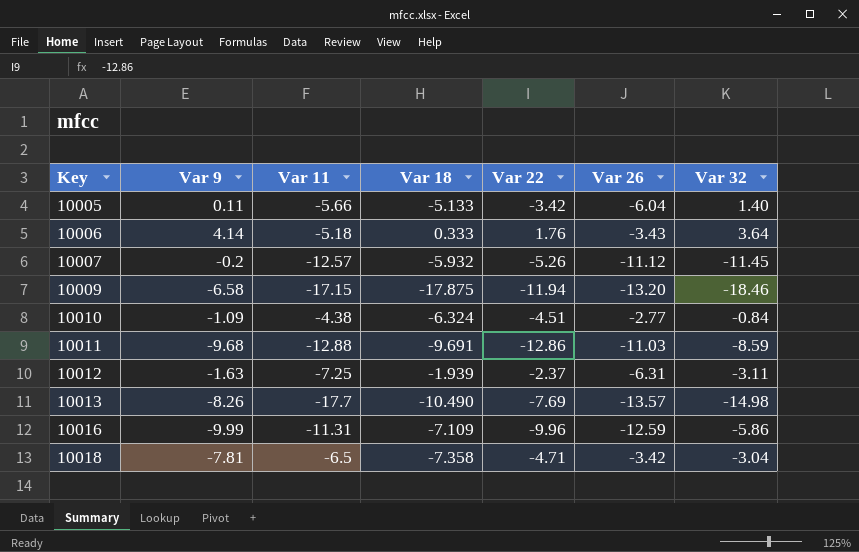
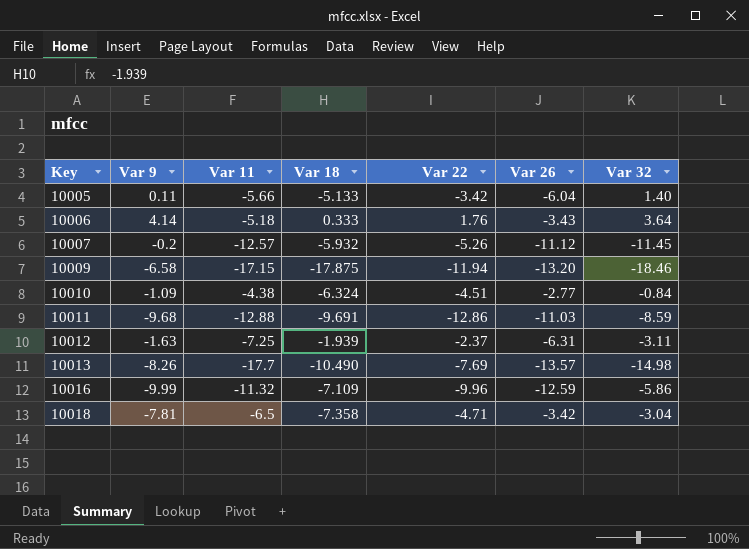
10016 | Var 11: -11.31 -> -11.32

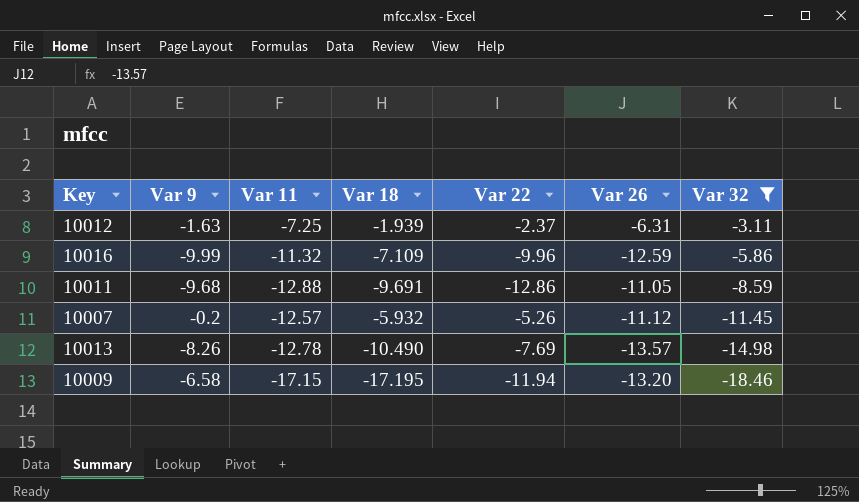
filter: none -> Var 32 <= -3.11
row order: Key ascending -> Var 32 descending
10011 | Var 26: -11.03 -> -11.05
10013 | Var 11: -17.7 -> -12.78
10009 | Var 18: -17.875 -> -17.195

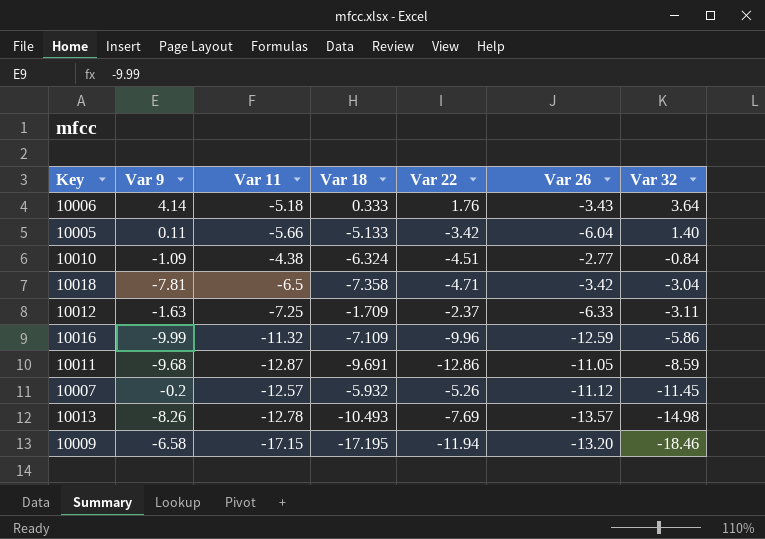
filter: Var 32 <= -3.11 -> none
10012 | Var 18: -1.939 -> -1.709
10012 | Var 26: -6.31 -> -6.33
10011 | Var 11: -12.88 -> -12.87
10013 | Var 18: -10.490 -> -10.493

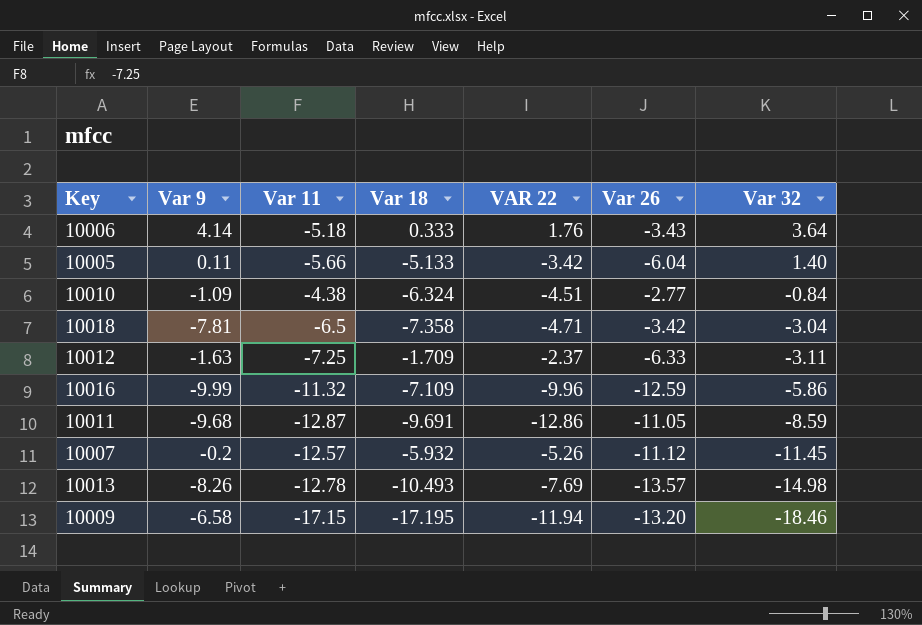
column name: Var 22 -> VAR 22

